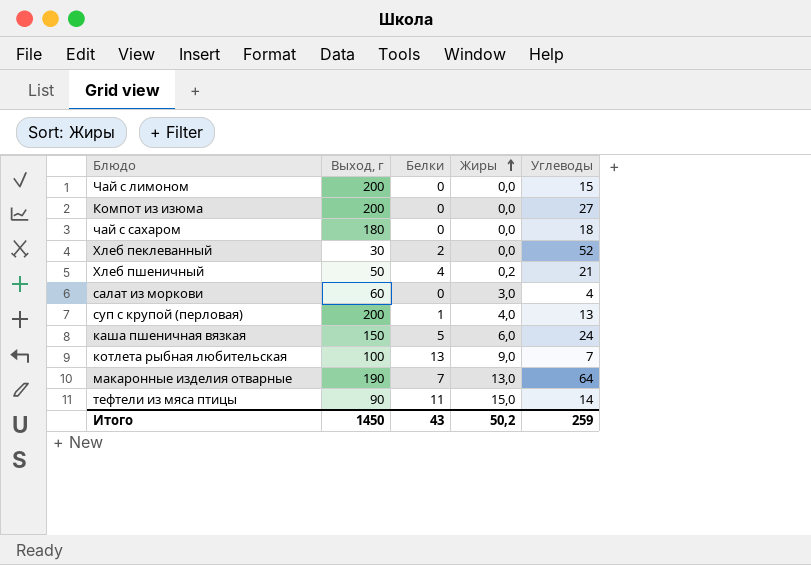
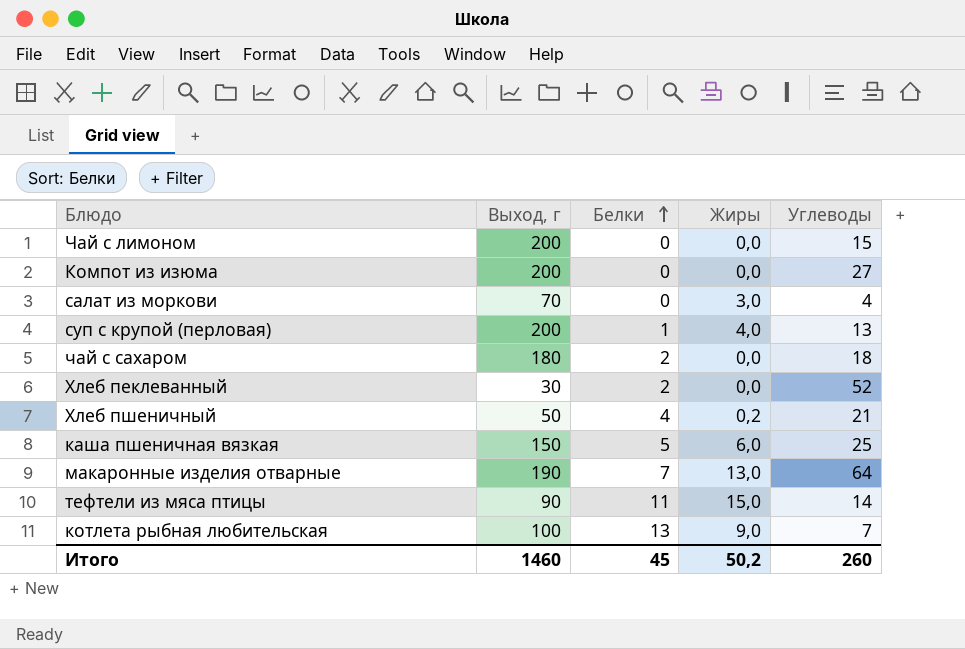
row order: Жиры ascending -> Белки ascending
салат из моркови | Выход, г: 60 -> 70
чай с сахаром | Белки: 0 -> 2
каша пшеничная вязкая | Углеводы: 24 -> 25
Итого | Выход, г: 1450 -> 1460
Итого | Белки: 43 -> 45
Итого | Углеводы: 259 -> 260

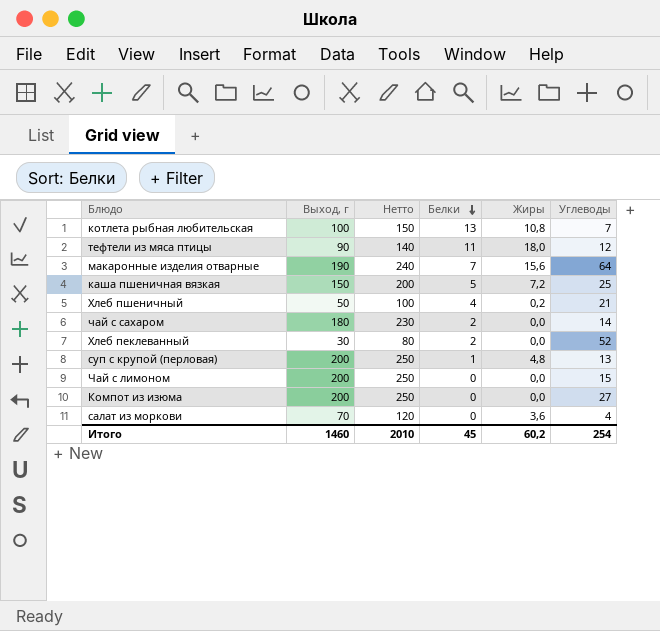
row order: Белки ascending -> Белки descending
column Нетто | formula: none -> [Выход, г] + 50
котлета рыбная любительская | Жиры: 9,0 -> 10,8
тефтели из мяса птицы | Жиры: 15,0 -> 18,0
тефтели из мяса птицы | Углеводы: 14 -> 12
макаронные изделия отварные | Жиры: 13,0 -> 15,6
каша пшеничная вязкая | Жиры: 6,0 -> 7,2
чай с сахаром | Углеводы: 18 -> 14
суп с крупой (перловая) | Жиры: 4,0 -> 4,8
салат из моркови | Жиры: 3,0 -> 3,6
Итого | Жиры: 50,2 -> 60,2
Итого | Углеводы: 260 -> 254

